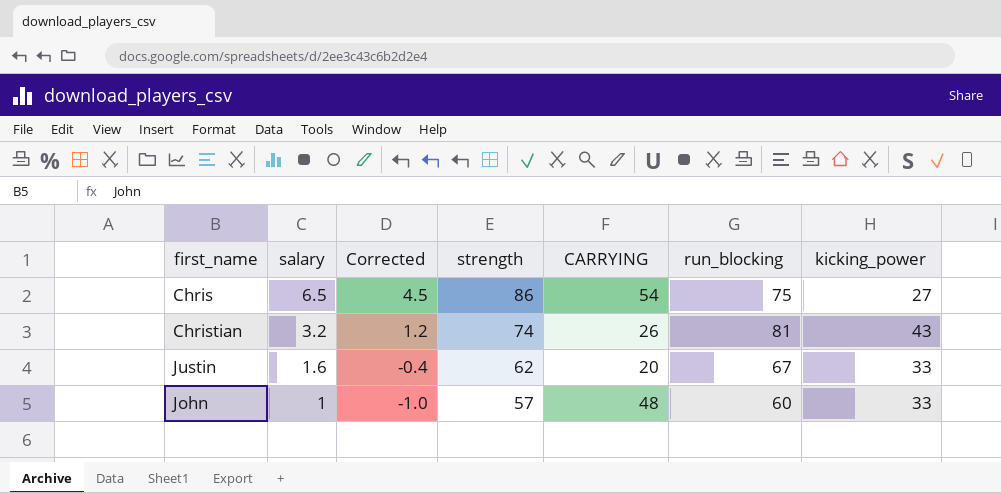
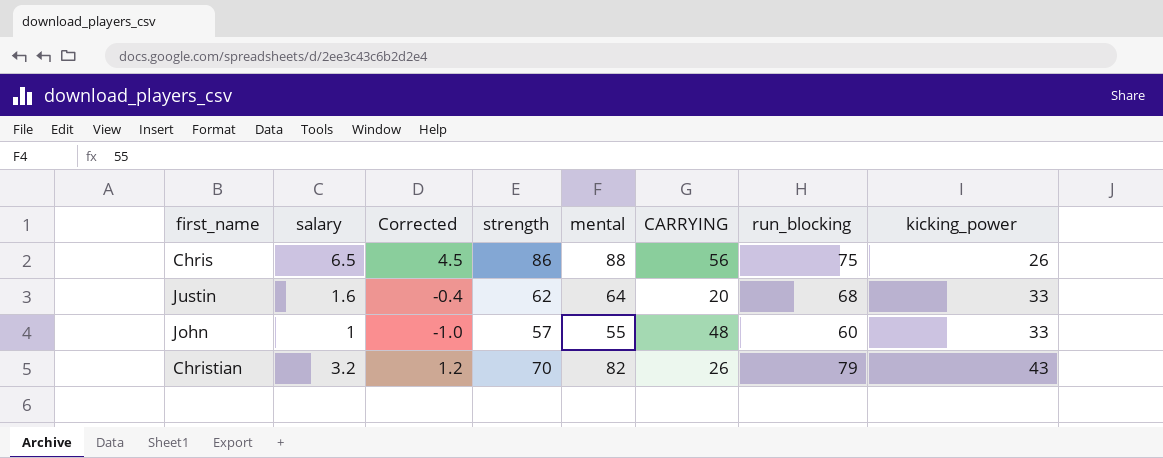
row order: salary descending -> kicking_power ascending
column mental | position: none -> 5
Chris | CARRYING: 54 -> 56
Chris | kicking_power: 27 -> 26
Justin | run_blocking: 67 -> 68
Christian | strength: 74 -> 70
Christian | run_blocking: 81 -> 79

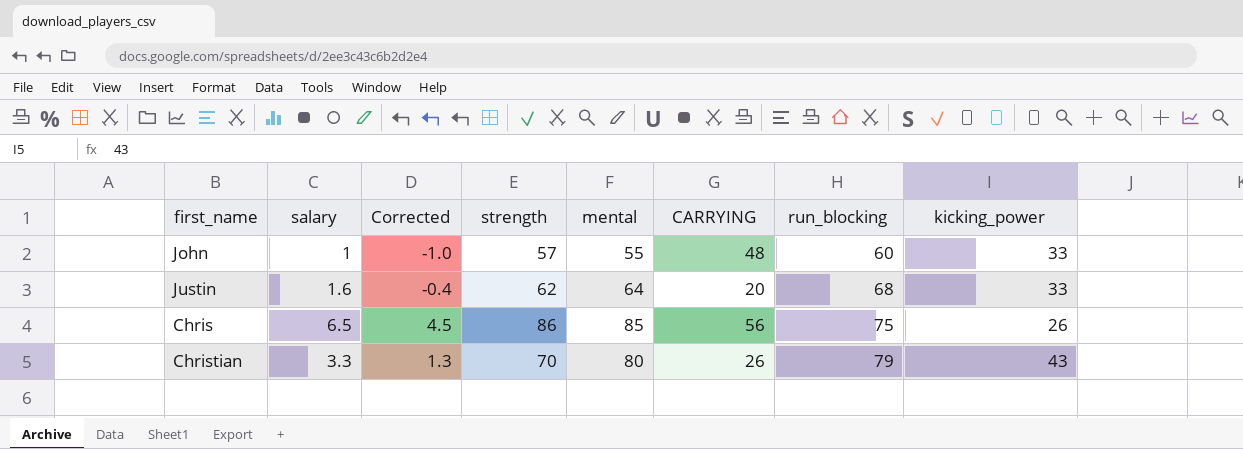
row order: kicking_power ascending -> run_blocking ascending
Chris | mental: 88 -> 85
Christian | salary: 3.2 -> 3.3
Christian | Corrected: 1.2 -> 1.3
Christian | mental: 82 -> 80

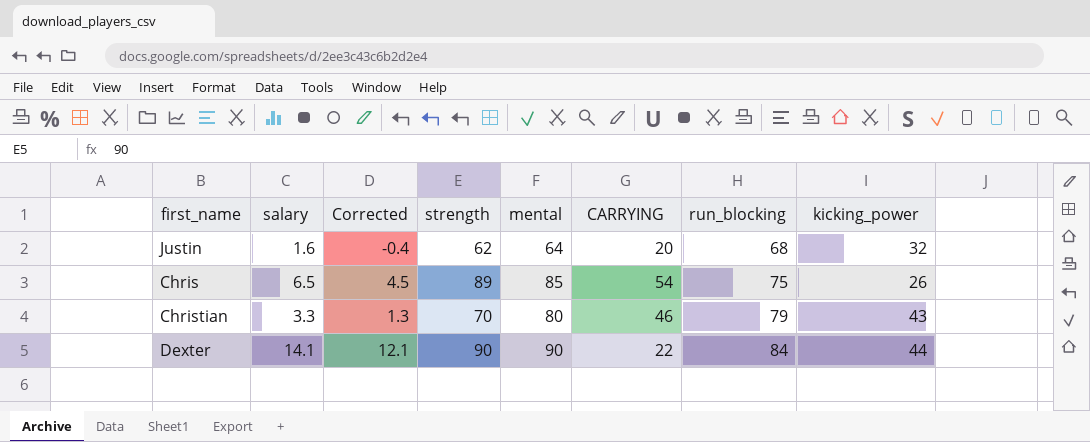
row John: 1 | -1.0 | 57 | 55 | 48 | 60 | 33 -> none
Justin | kicking_power: 33 -> 32
Chris | strength: 86 -> 89
Chris | CARRYING: 56 -> 54
Christian | CARRYING: 26 -> 46
row Dexter: none -> 14.1 | 12.1 | 90 | 90 | 22 | 84 | 44

